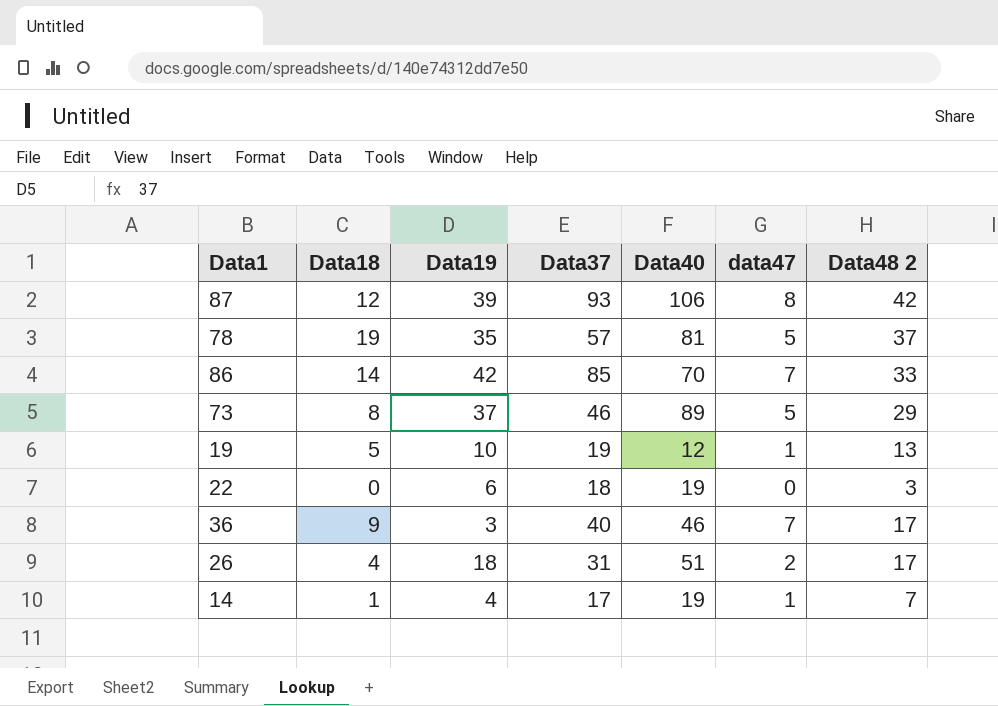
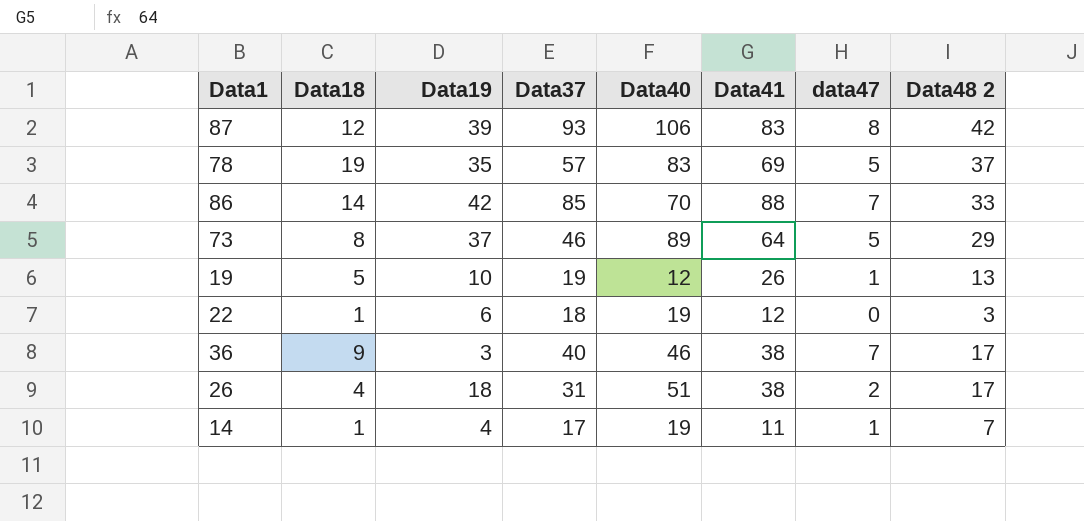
column Data41 | position: none -> 6
78 | Data40: 81 -> 83
22 | Data18: 0 -> 1

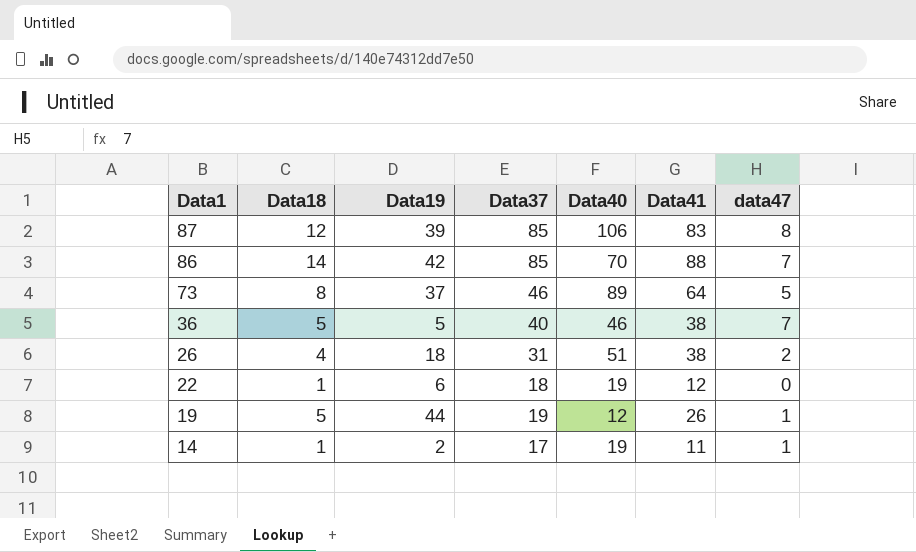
row order: none -> Data1 descending
column Data48 2 | position: 8 -> none
row 78: 19 | 35 | 57 | 83 | 69 | 5 | 37 -> none
87 | Data37: 93 -> 85
36 | Data18: 9 -> 5
36 | Data19: 3 -> 5
19 | Data19: 10 -> 44
14 | Data19: 4 -> 2

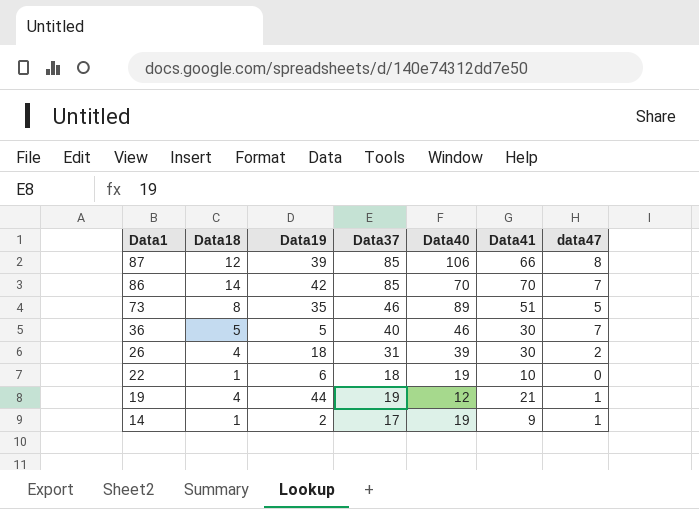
87 | Data41: 83 -> 66
86 | Data41: 88 -> 70
73 | Data19: 37 -> 35
73 | Data41: 64 -> 51
36 | Data41: 38 -> 30
26 | Data40: 51 -> 39
26 | Data41: 38 -> 30
22 | Data41: 12 -> 10
19 | Data18: 5 -> 4
19 | Data41: 26 -> 21
14 | Data41: 11 -> 9

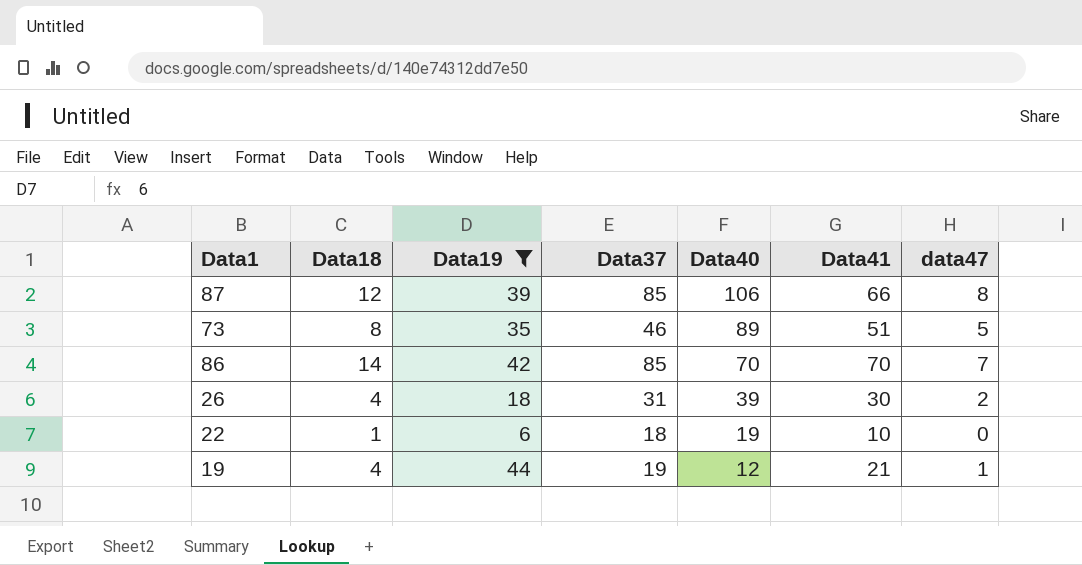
filter: none -> Data19 >= 6
row order: Data1 descending -> Data40 descending

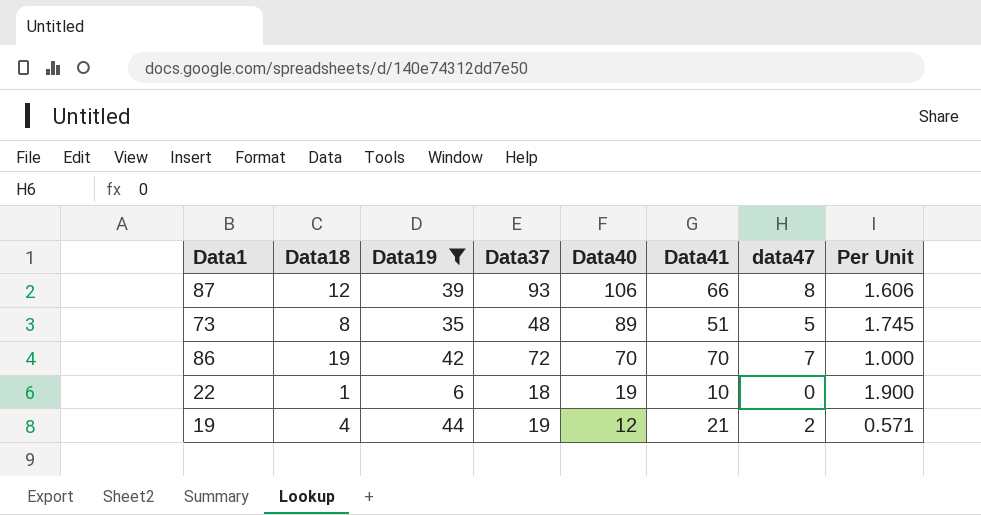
column Per Unit | formula: none -> [Data40] / [Data41]
row 26: 4 | 18 | 31 | 39 | 30 | 2 -> none
87 | Data37: 85 -> 93
73 | Data37: 46 -> 48
86 | Data18: 14 -> 19
86 | Data37: 85 -> 72
19 | data47: 1 -> 2

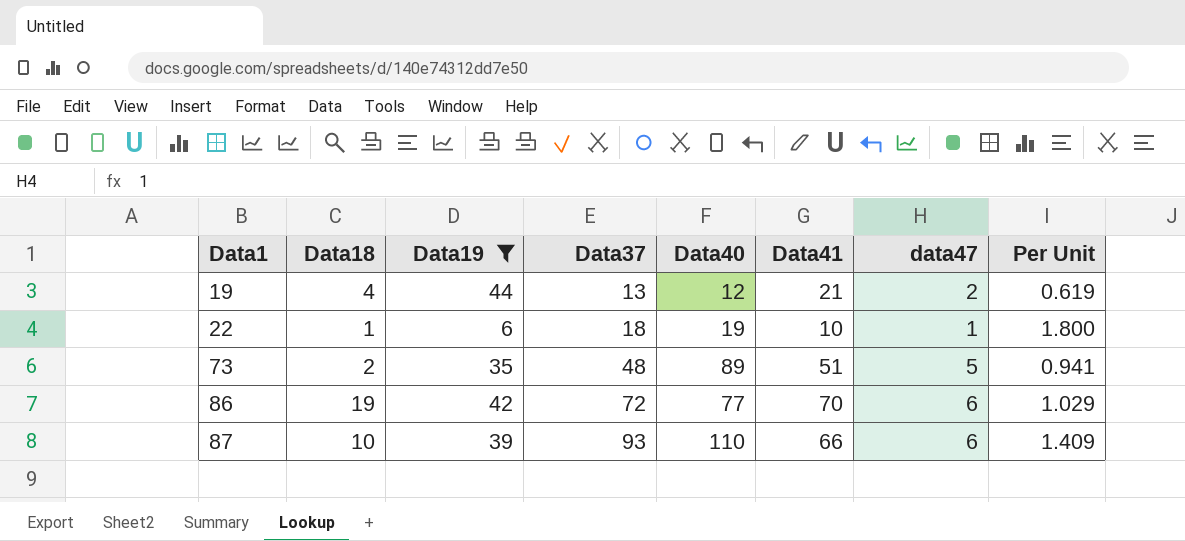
row order: Data40 descending -> Data1 ascending
column Per Unit | formula: [Data40] / [Data41] -> [Data37] / [Data41]
19 | Data37: 19 -> 13
22 | data47: 0 -> 1
73 | Data18: 8 -> 2
86 | Data40: 70 -> 77
86 | data47: 7 -> 6
87 | Data18: 12 -> 10
87 | Data40: 106 -> 110
87 | data47: 8 -> 6

